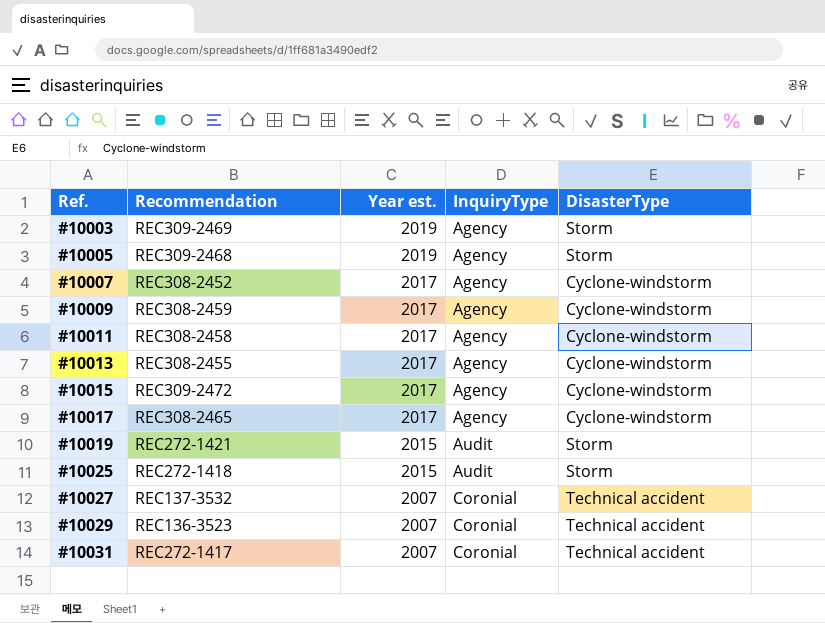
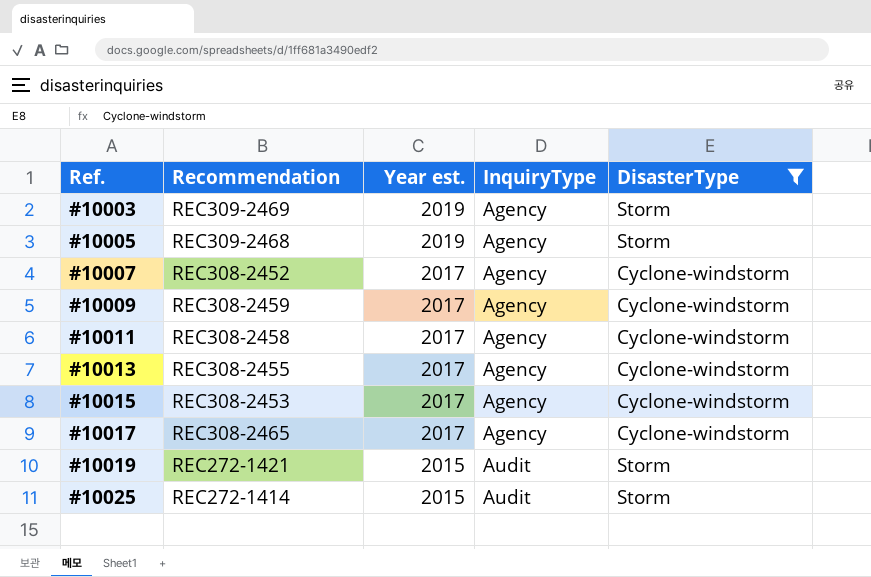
filter: none -> DisasterType != Technical accident
#10015 | Recommendation: REC309-2472 -> REC308-2453
#10025 | Recommendation: REC272-1418 -> REC272-1414

